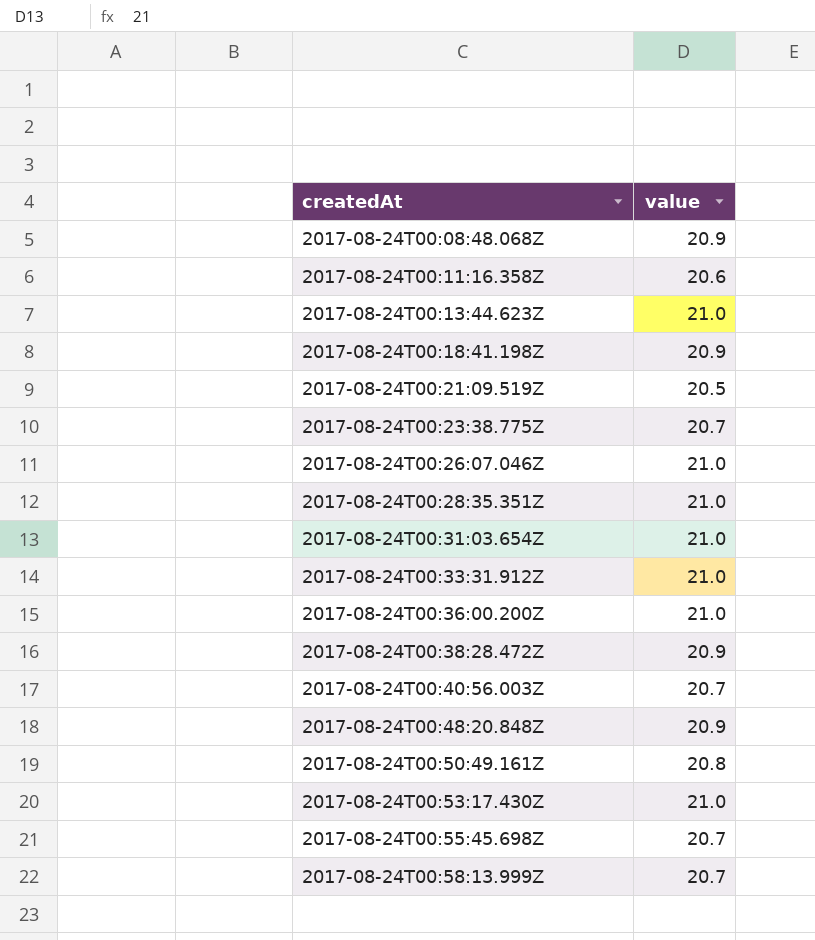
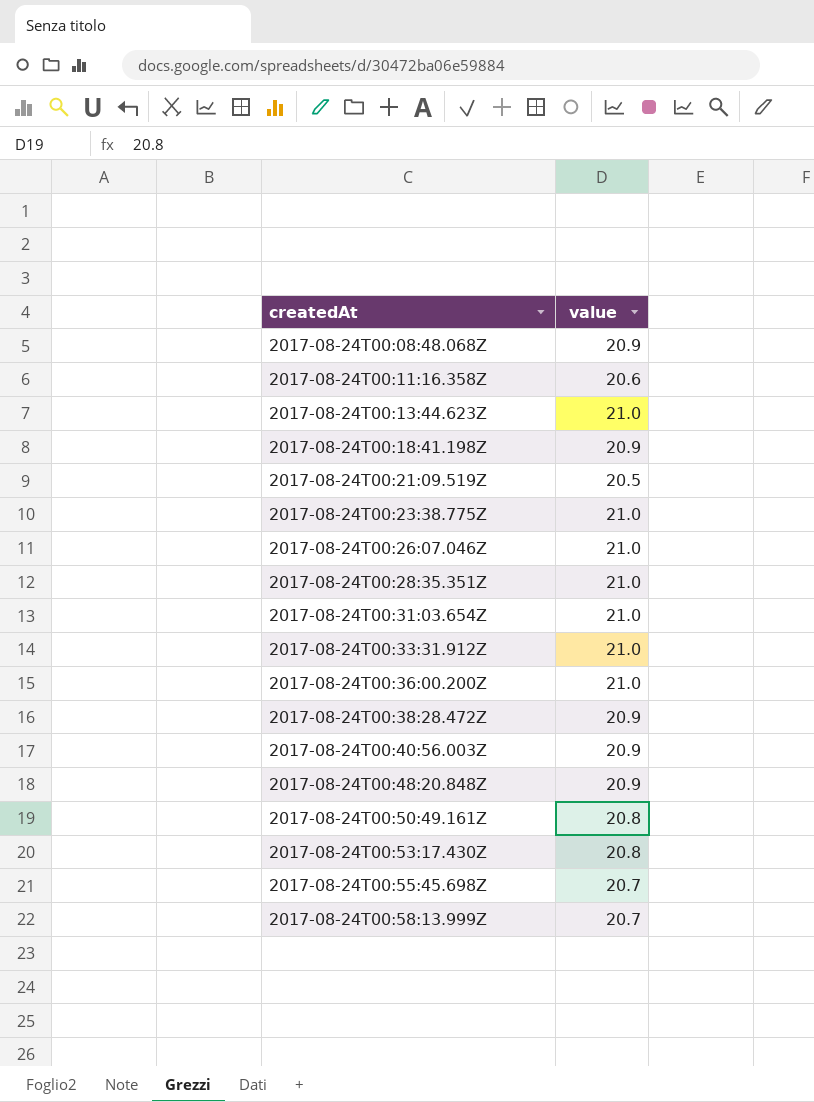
2017-08-24T00:23:38.775Z | value: 20.7 -> 21.0
2017-08-24T00:40:56.003Z | value: 20.7 -> 20.9
2017-08-24T00:53:17.430Z | value: 21.0 -> 20.8

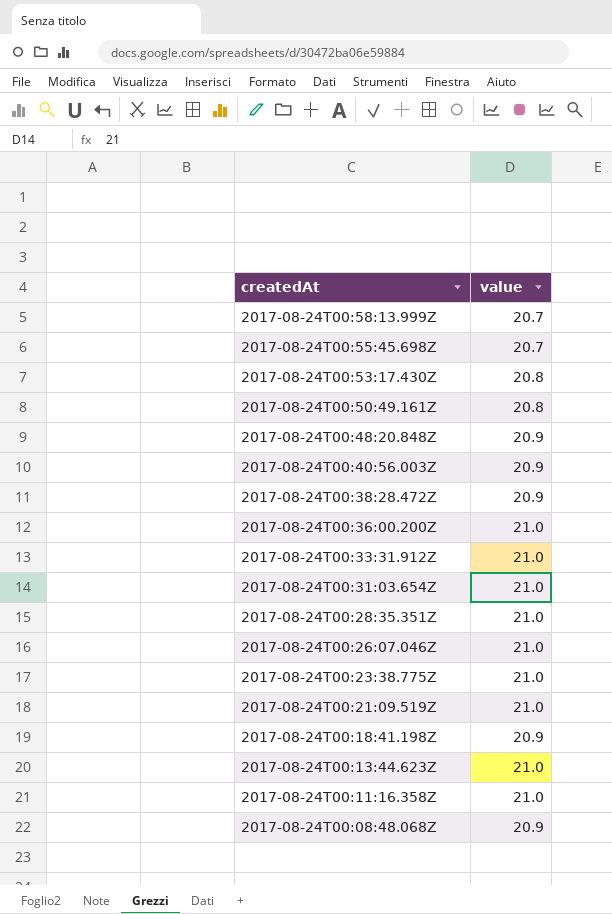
row order: createdAt ascending -> createdAt descending
2017-08-24T00:21:09.519Z | value: 20.5 -> 21.0
2017-08-24T00:11:16.358Z | value: 20.6 -> 21.0

